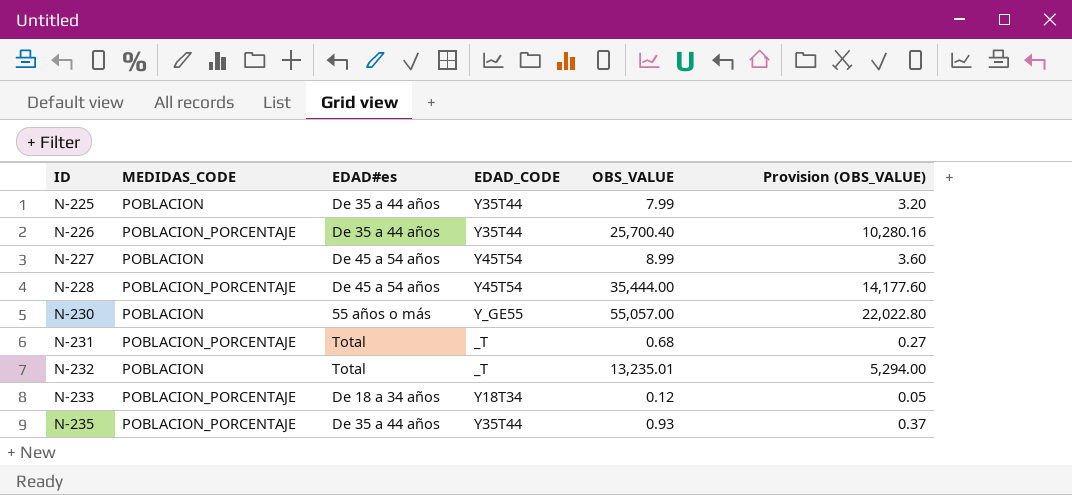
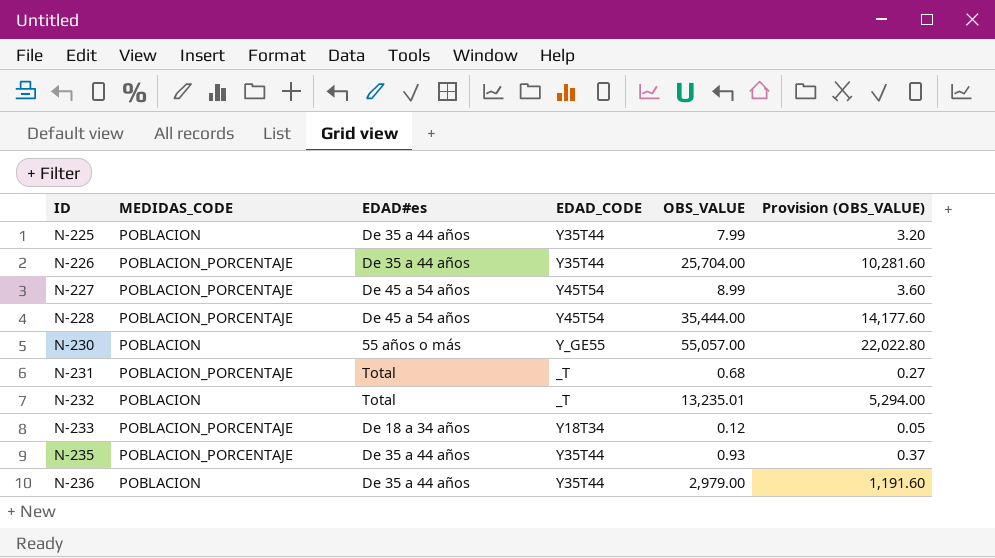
N-226 | OBS_VALUE: 25,700.40 -> 25,704.00
N-226 | Provision (OBS_VALUE): 10,280.16 -> 10,281.60
N-227 | MEDIDAS_CODE: POBLACION -> POBLACION_PORCENTAJE
row N-236: none -> POBLACION | De 35 a 44 años | Y35T44 | 2,979.00 | 1,191.60

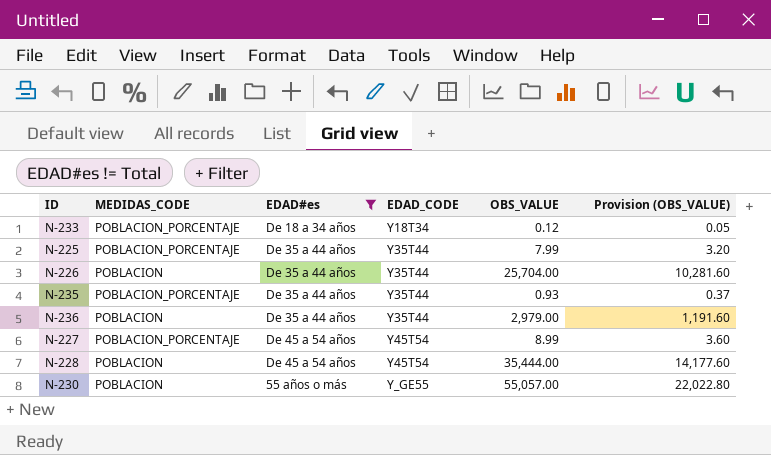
filter: none -> EDAD#es != Total
row order: ID ascending -> EDAD_CODE ascending
N-225 | MEDIDAS_CODE: POBLACION -> POBLACION_PORCENTAJE
N-226 | MEDIDAS_CODE: POBLACION_PORCENTAJE -> POBLACION
N-228 | MEDIDAS_CODE: POBLACION_PORCENTAJE -> POBLACION

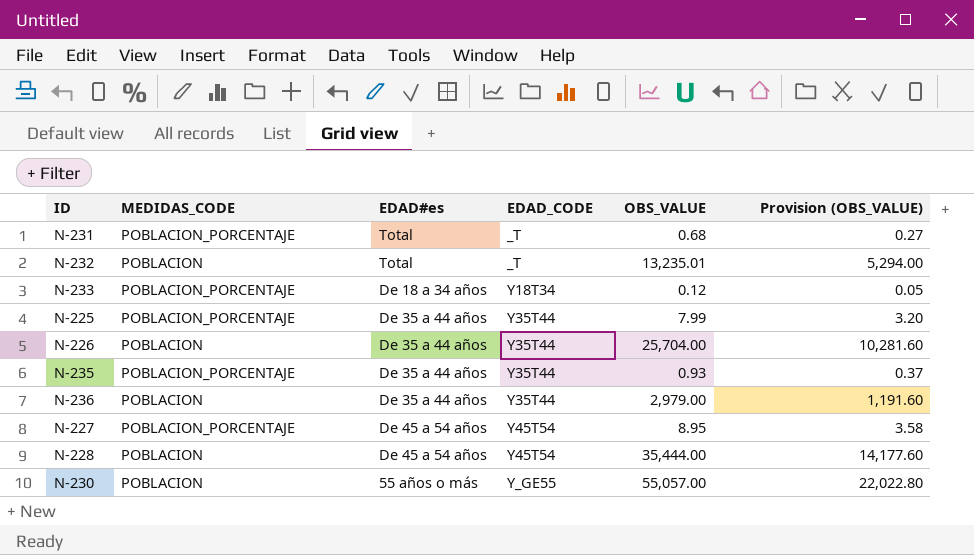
filter: EDAD#es != Total -> none
N-227 | OBS_VALUE: 8.99 -> 8.95
N-227 | Provision (OBS_VALUE): 3.60 -> 3.58

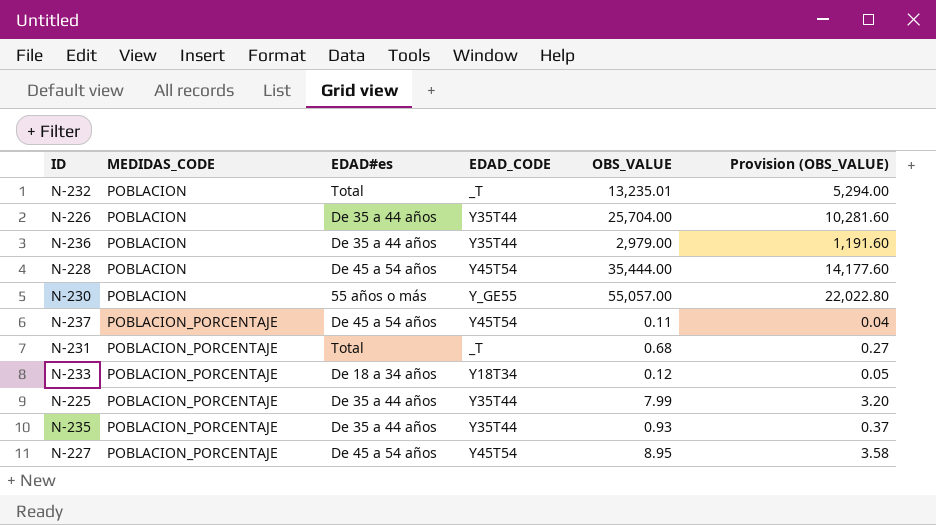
row order: EDAD_CODE ascending -> MEDIDAS_CODE ascending
row N-237: none -> POBLACION_PORCENTAJE | De 45 a 54 años | Y45T54 | 0.11 | 0.04

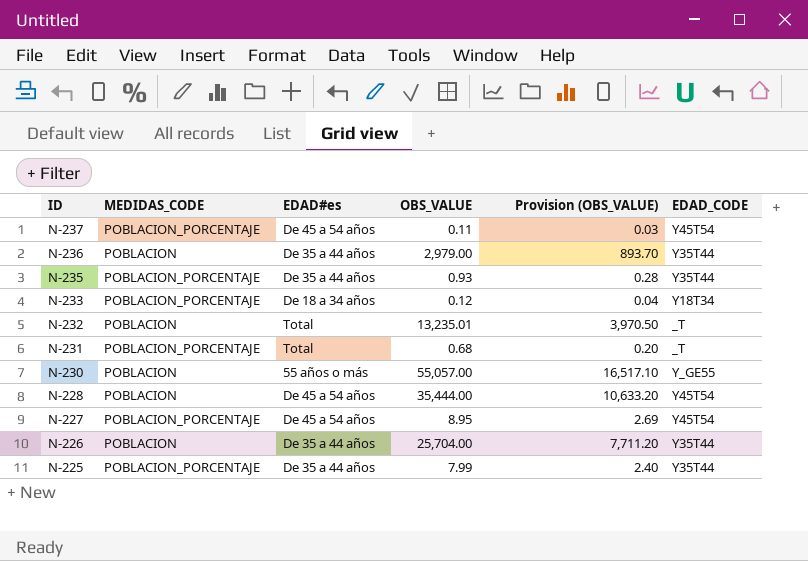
row order: MEDIDAS_CODE ascending -> ID descending
column Provision (OBS_VALUE) | formula: [OBS_VALUE] * 0.4 -> [OBS_VALUE] * 0.3
column EDAD_CODE | position: 4 -> 6

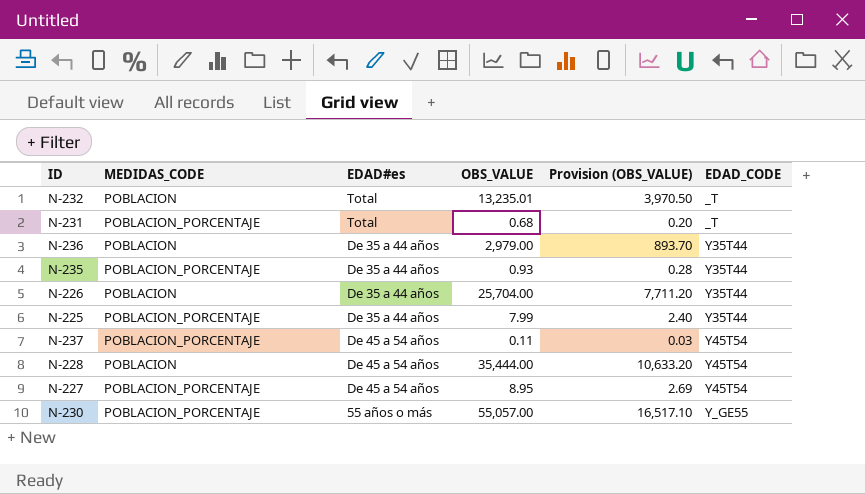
row order: ID descending -> EDAD_CODE ascending
row N-233: POBLACION_PORCENTAJE | De 18 a 34 años | 0.12 | 0.04 | Y18T34 -> none
N-230 | MEDIDAS_CODE: POBLACION -> POBLACION_PORCENTAJE

